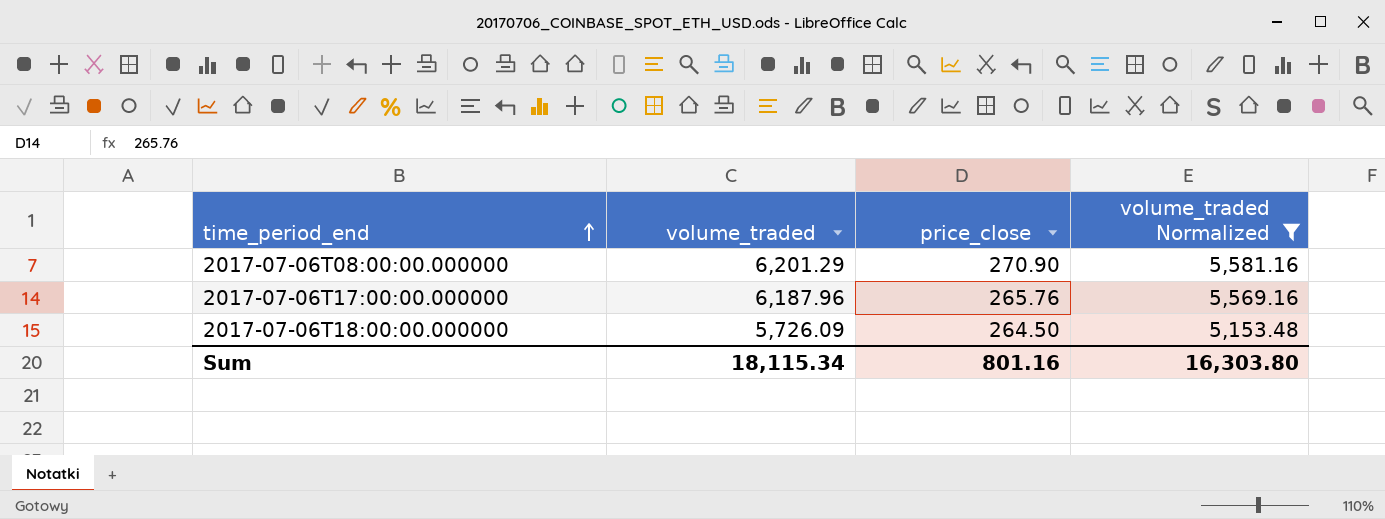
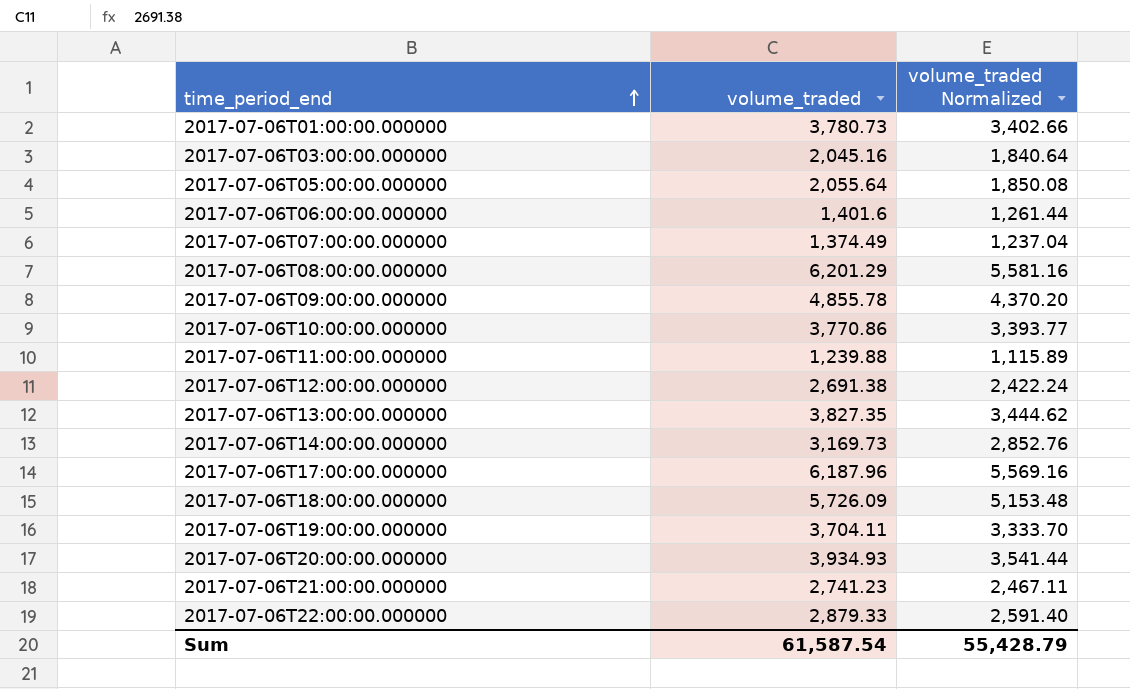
filter: volume_traded Normalized >= 5,153.48 -> none
column price_close | position: 3 -> none
Sum | volume_traded: 18,115.34 -> 61,587.54
Sum | volume_traded Normalized: 16,303.80 -> 55,428.79

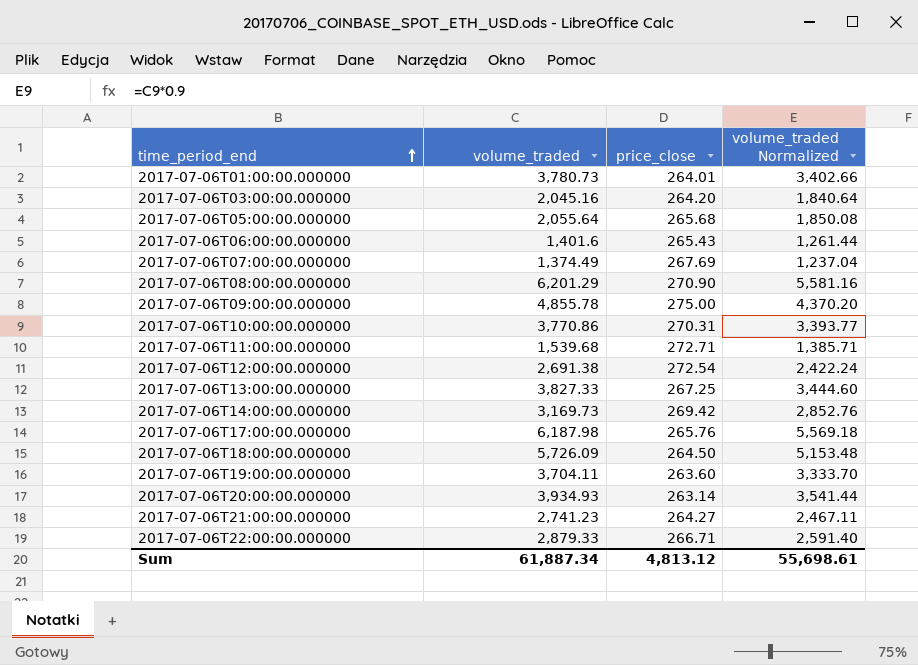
column price_close | position: none -> 3
2017-07-06T11:00:00.000000 | volume_traded: 1,239.88 -> 1,539.68
2017-07-06T11:00:00.000000 | volume_traded Normalized: 1,115.89 -> 1,385.71
2017-07-06T13:00:00.000000 | volume_traded: 3,827.35 -> 3,827.33
2017-07-06T13:00:00.000000 | volume_traded Normalized: 3,444.62 -> 3,444.60
2017-07-06T17:00:00.000000 | volume_traded: 6,187.96 -> 6,187.98
2017-07-06T17:00:00.000000 | volume_traded Normalized: 5,569.16 -> 5,569.18
Sum | volume_traded: 61,587.54 -> 61,887.34
Sum | volume_traded Normalized: 55,428.79 -> 55,698.61

